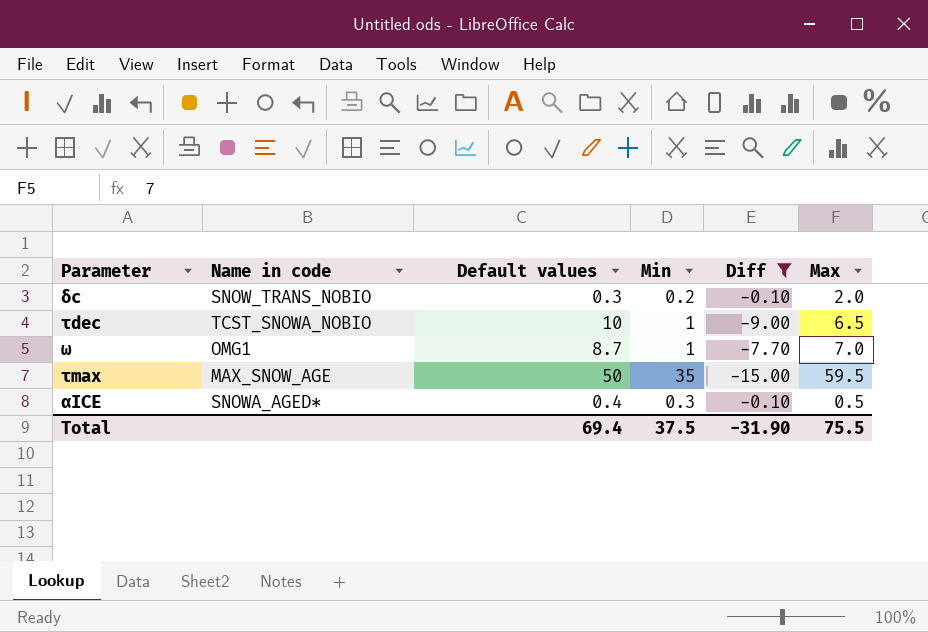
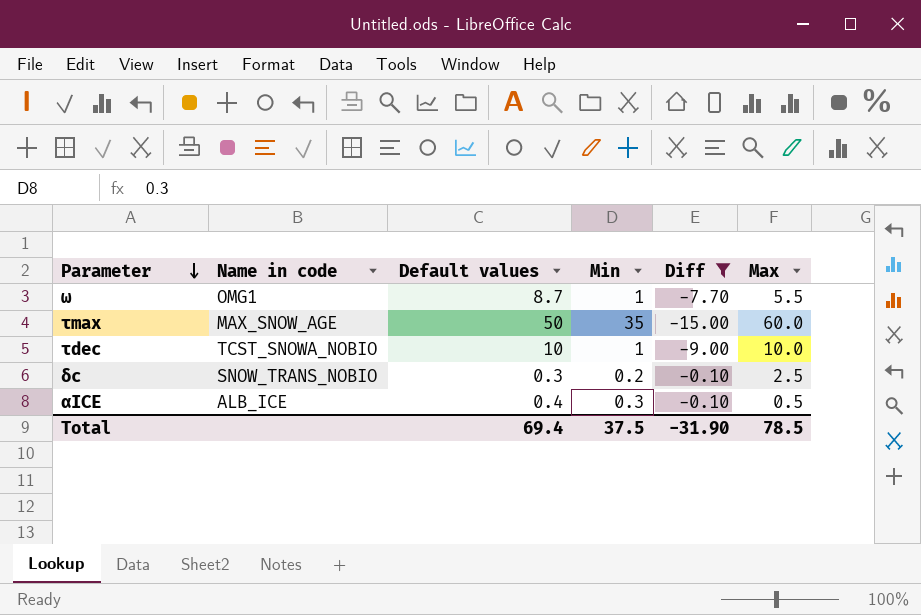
row order: none -> Parameter descending
ω | Max: 7.0 -> 5.5
τmax | Max: 59.5 -> 60.0
τdec | Max: 6.5 -> 10.0
δc | Max: 2.0 -> 2.5
αICE | Name in code: SNOWA_AGED∗ -> ALB_ICE
Total | Max: 75.5 -> 78.5

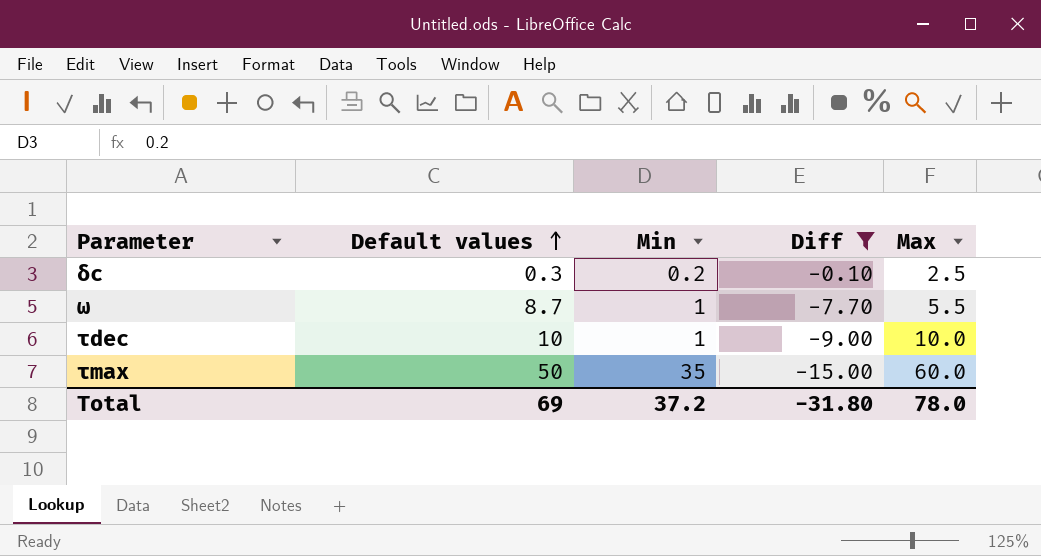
row order: Parameter descending -> Default values ascending
column Name in code | position: 2 -> none
row αICE: ALB_ICE | 0.4 | 0.3 | -0.10 | 0.5 -> none
Total | Default values: 69.4 -> 69
Total | Min: 37.5 -> 37.2
Total | Diff: -31.90 -> -31.80
Total | Max: 78.5 -> 78.0

